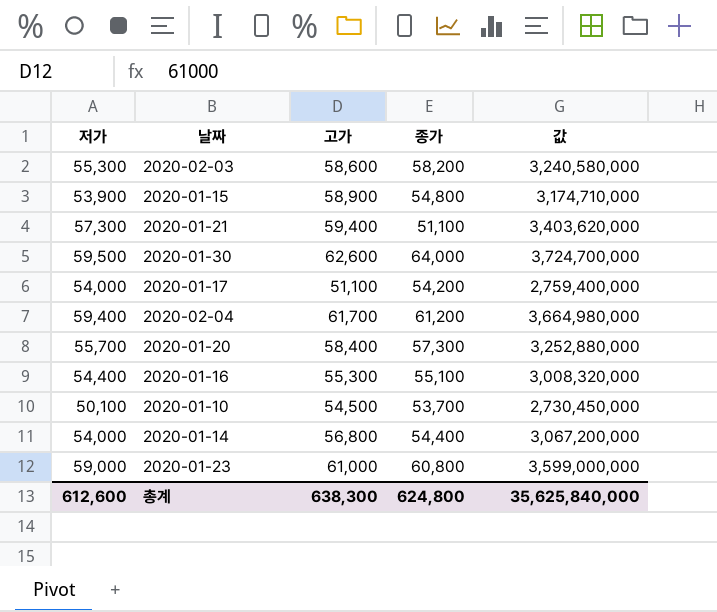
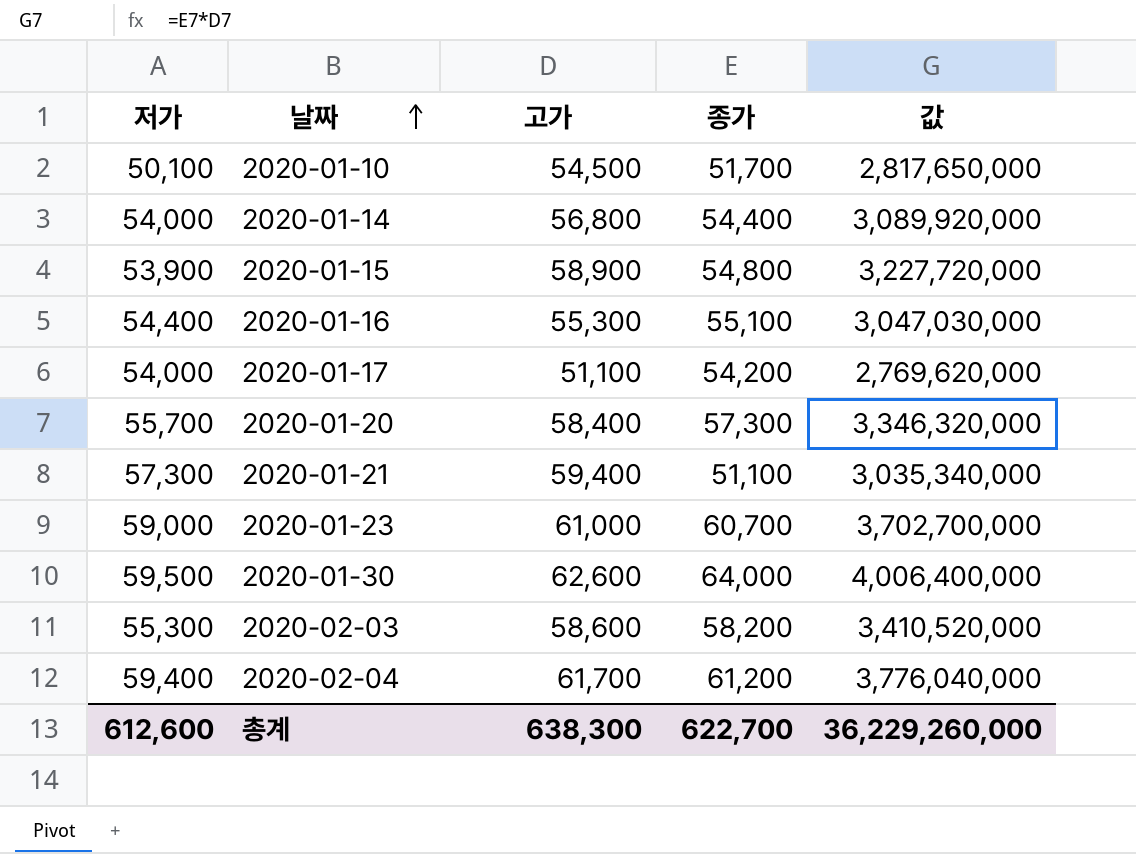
row order: none -> 날짜 ascending
column 값 | formula: [저가] * [고가] -> [고가] * [종가]
2020-01-10 | 종가: 53,700 -> 51,700
2020-01-23 | 종가: 60,800 -> 60,700
총계 | 종가: 624,800 -> 622,700
총계 | 값: 35,625,840,000 -> 36,229,260,000

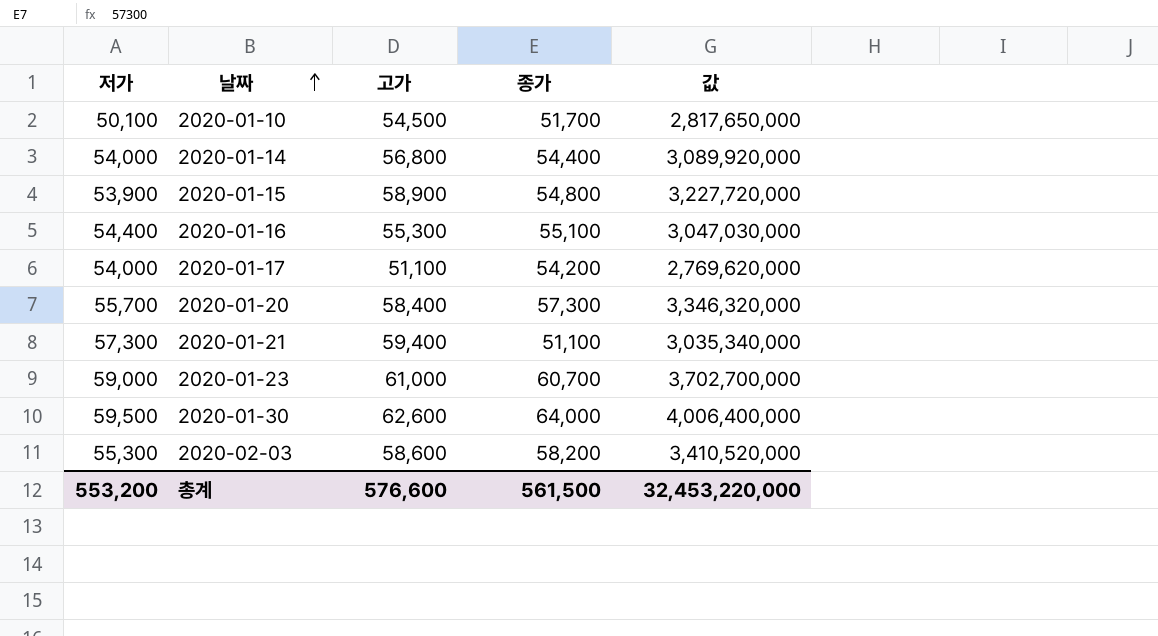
row 2020-02-04: 59,400 | 61,700 | 61,200 | 3,776,040,000 -> none
총계 | 저가: 612,600 -> 553,200
총계 | 고가: 638,300 -> 576,600
총계 | 종가: 622,700 -> 561,500
총계 | 값: 36,229,260,000 -> 32,453,220,000

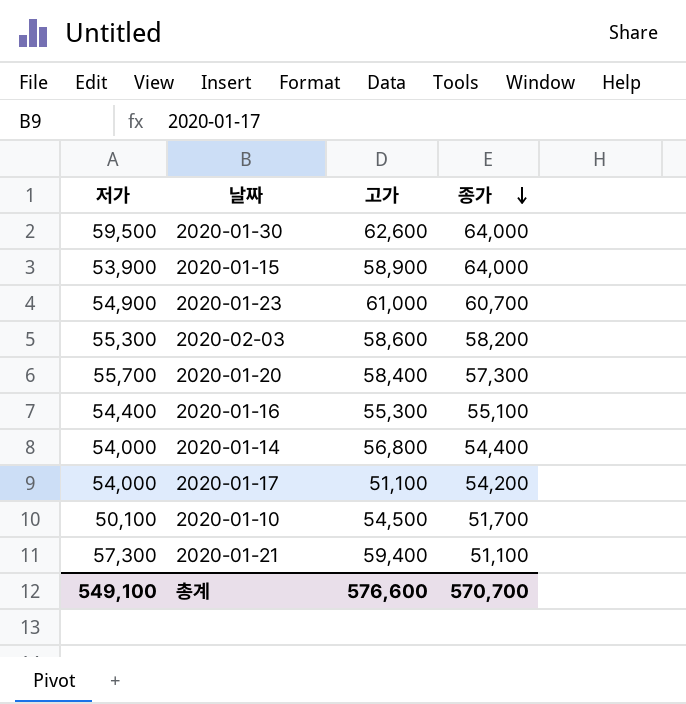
row order: 날짜 ascending -> 종가 descending
column 값 | formula: [고가] * [종가] -> none
2020-01-15 | 종가: 54,800 -> 64,000
2020-01-23 | 저가: 59,000 -> 54,900
총계 | 저가: 553,200 -> 549,100
총계 | 종가: 561,500 -> 570,700

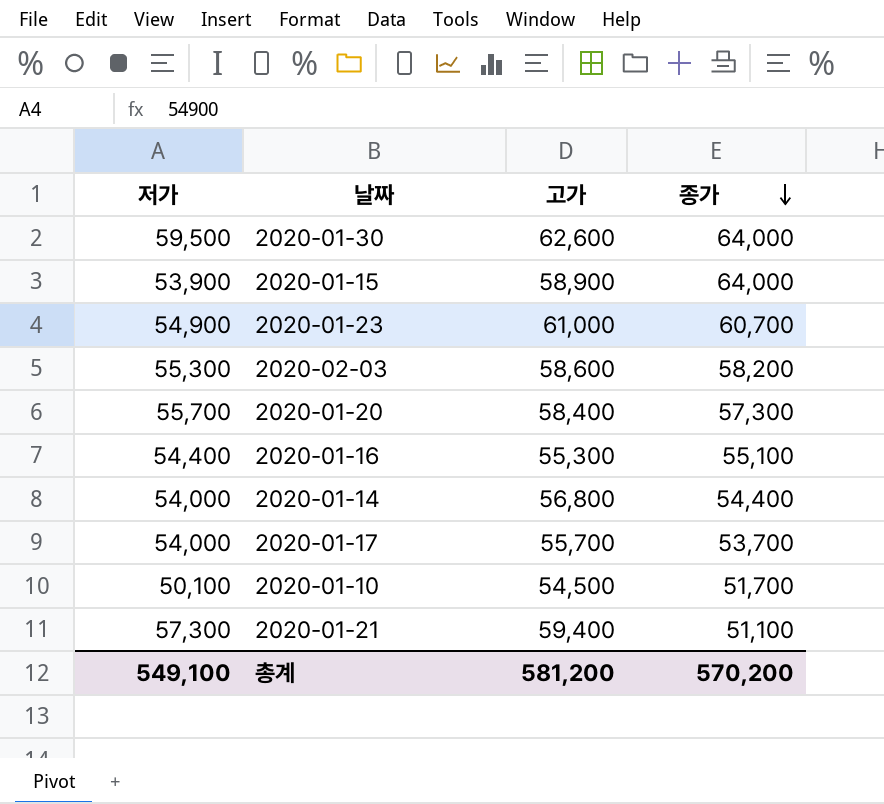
2020-01-17 | 고가: 51,100 -> 55,700
2020-01-17 | 종가: 54,200 -> 53,700
총계 | 고가: 576,600 -> 581,200
총계 | 종가: 570,700 -> 570,200

